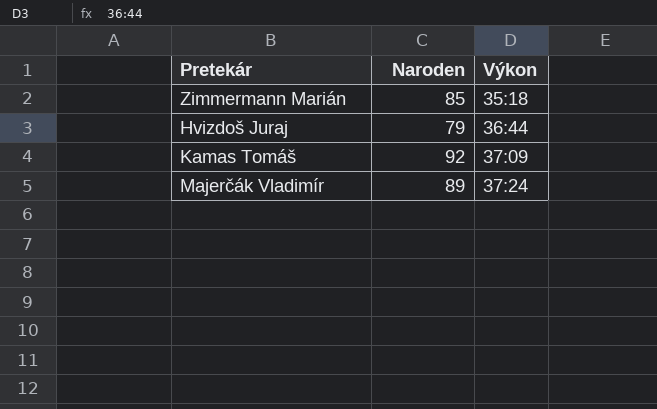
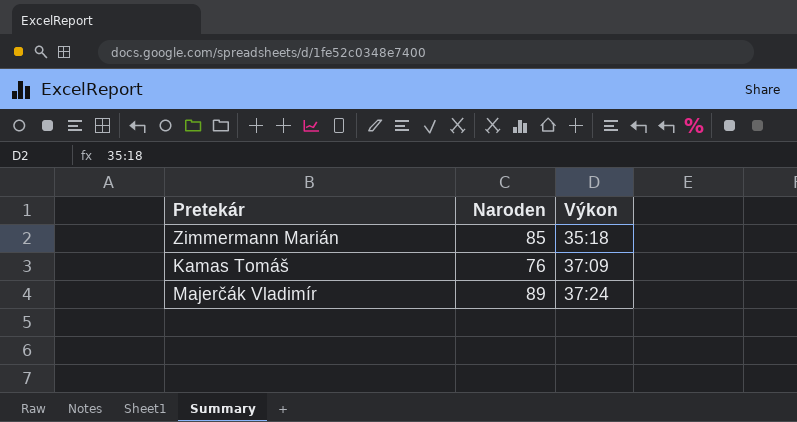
row Hvizdoš Juraj: 79 | 36:44 -> none
Kamas Tomáš | Naroden: 92 -> 76

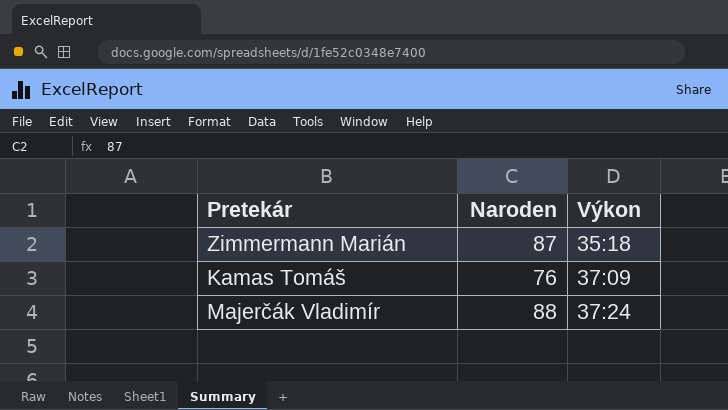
Zimmermann Marián | Naroden: 85 -> 87
Majerčák Vladimír | Naroden: 89 -> 88

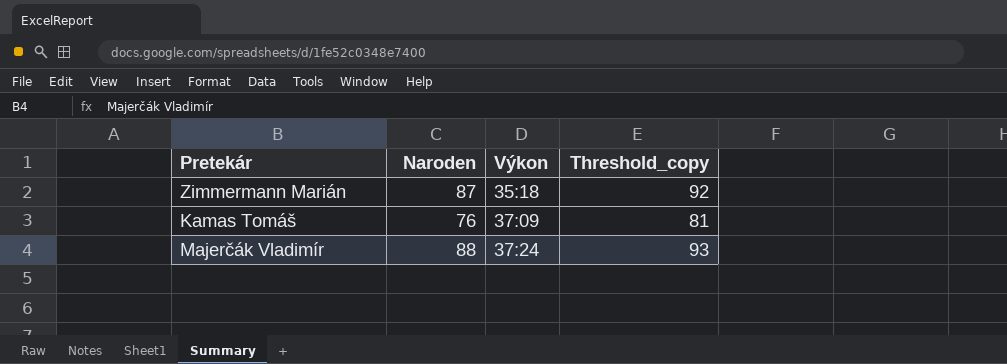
column Threshold_copy | formula: none -> [Naroden] + 5

